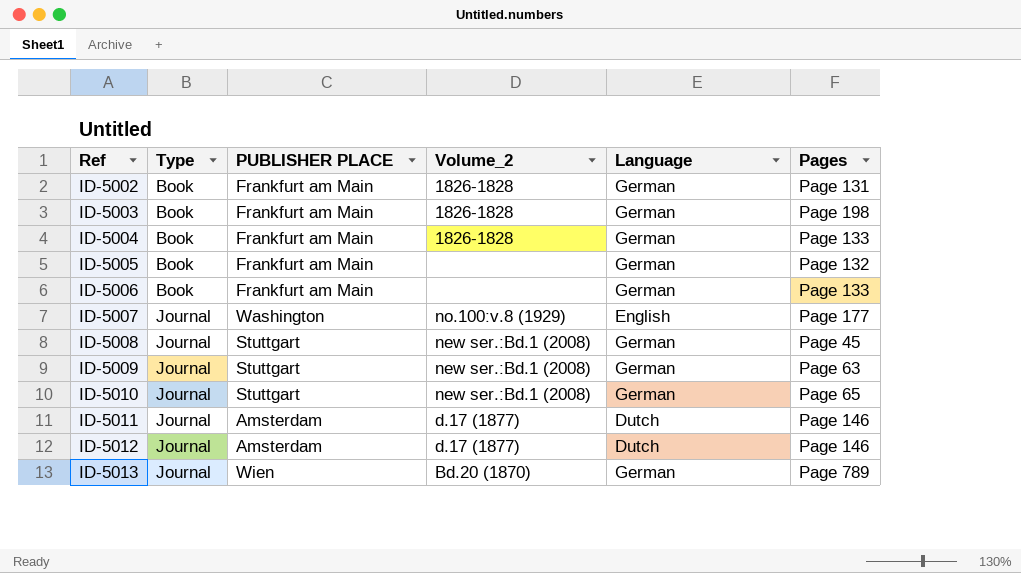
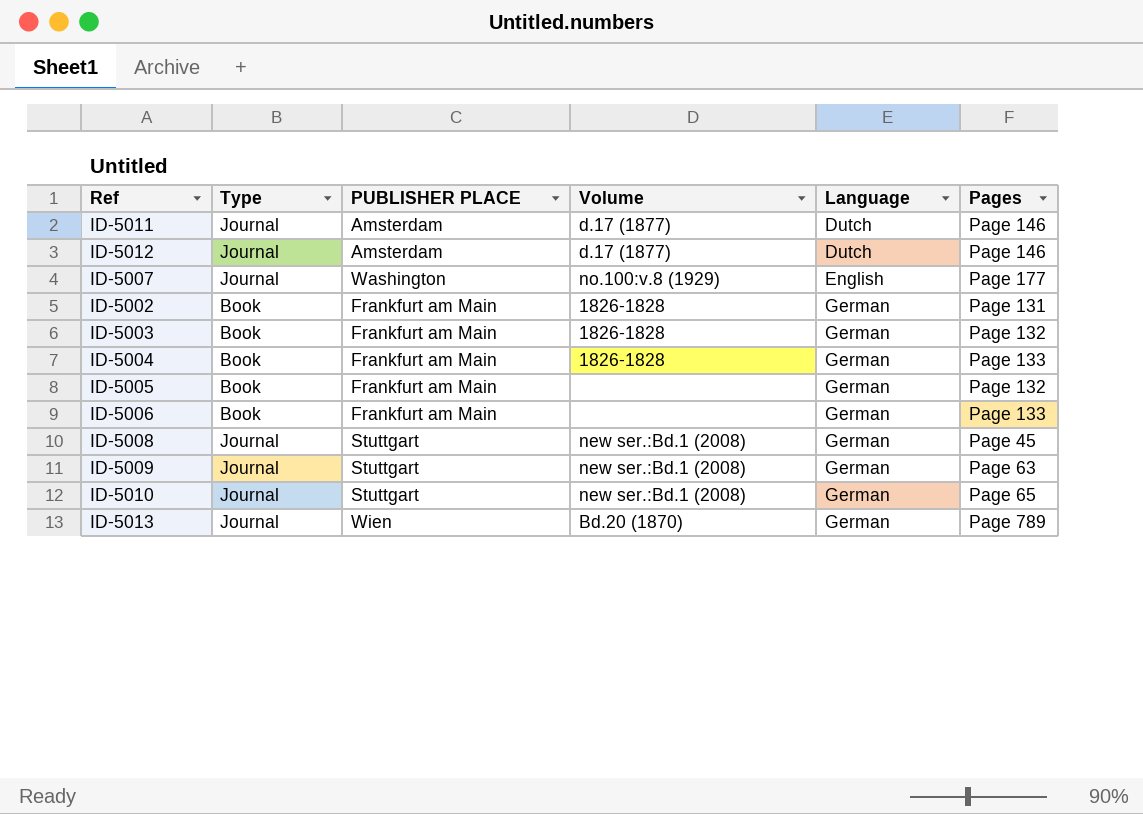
row order: Ref ascending -> Language ascending
column name: Volume_2 -> Volume
ID-5003 | Pages: Page 198 -> Page 132

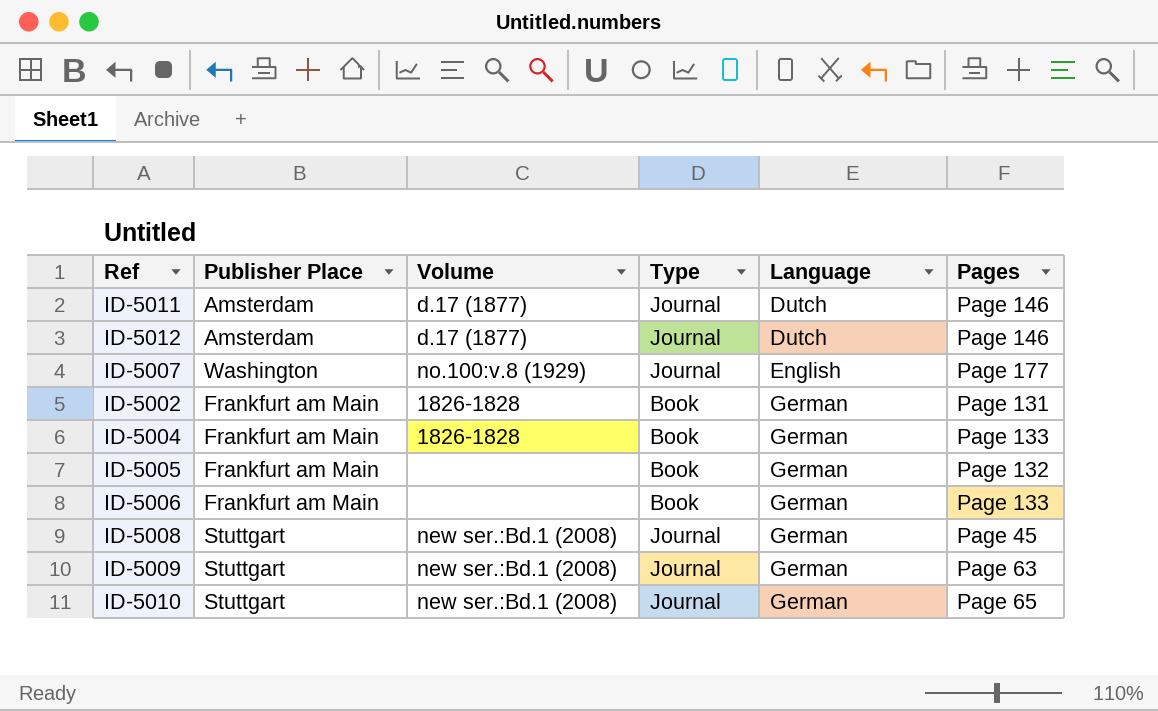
column name: PUBLISHER PLACE -> Publisher Place
column Type | position: 2 -> 4
row ID-5003: Book | Frankfurt am Main | 1826-1828 | German | Page 132 -> none
row ID-5013: Journal | Wien | Bd.20 (1870) | German | Page 789 -> none

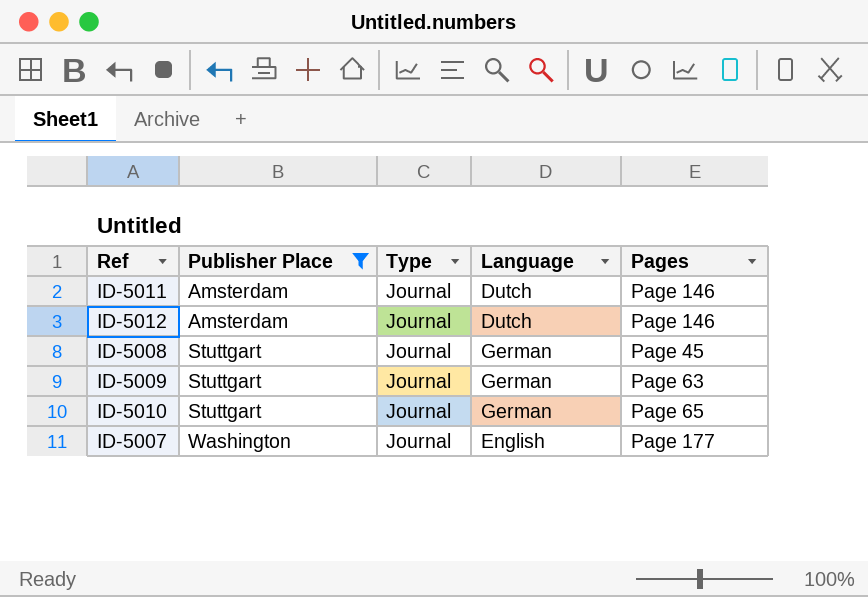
filter: none -> Publisher Place != Frankfurt am Main
row order: Language ascending -> Publisher Place ascending
column Volume | position: 3 -> none

